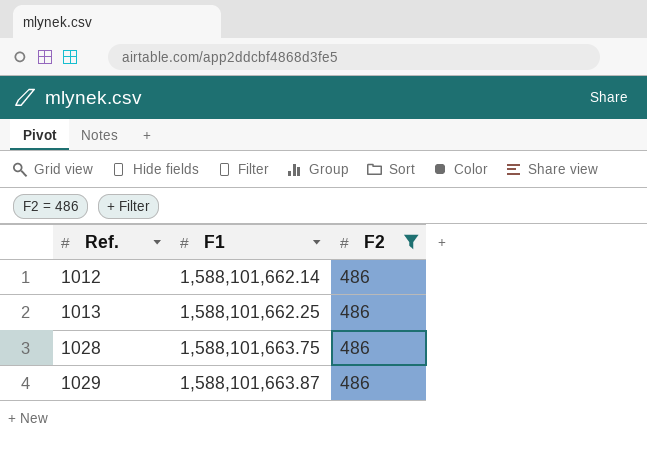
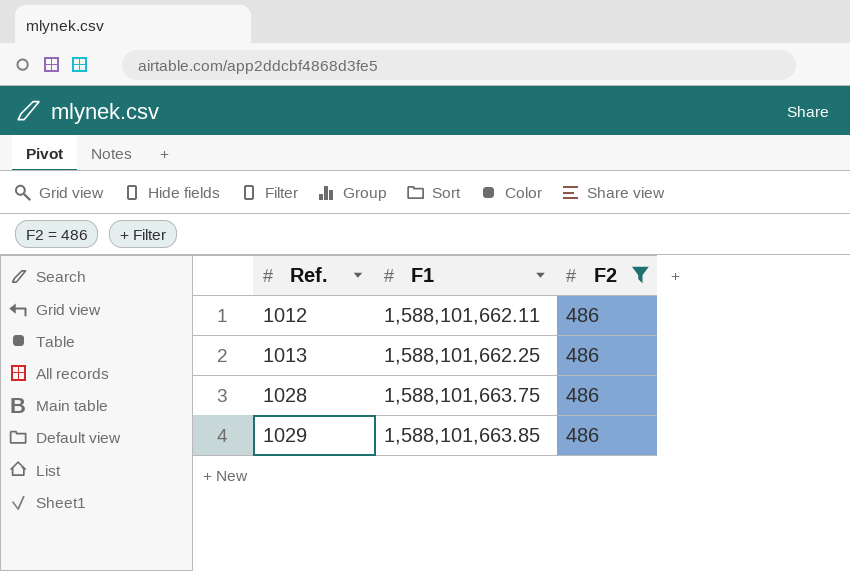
1012 | F1: 1,588,101,662.14 -> 1,588,101,662.11
1029 | F1: 1,588,101,663.87 -> 1,588,101,663.85

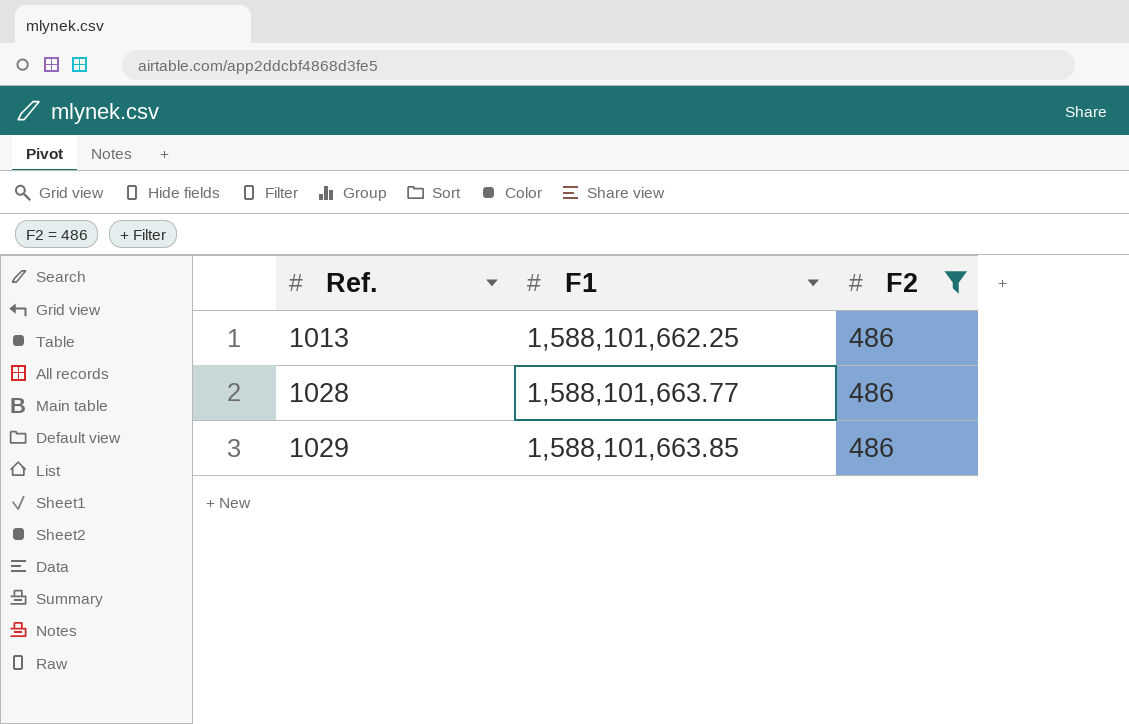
row 1012: 1,588,101,662.11 | 486 -> none
1028 | F1: 1,588,101,663.75 -> 1,588,101,663.77

